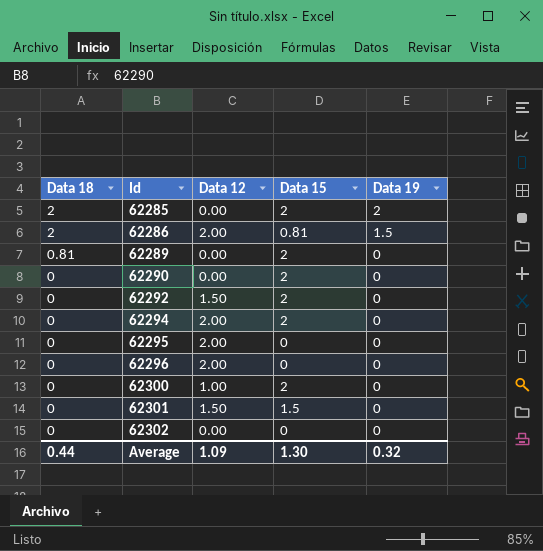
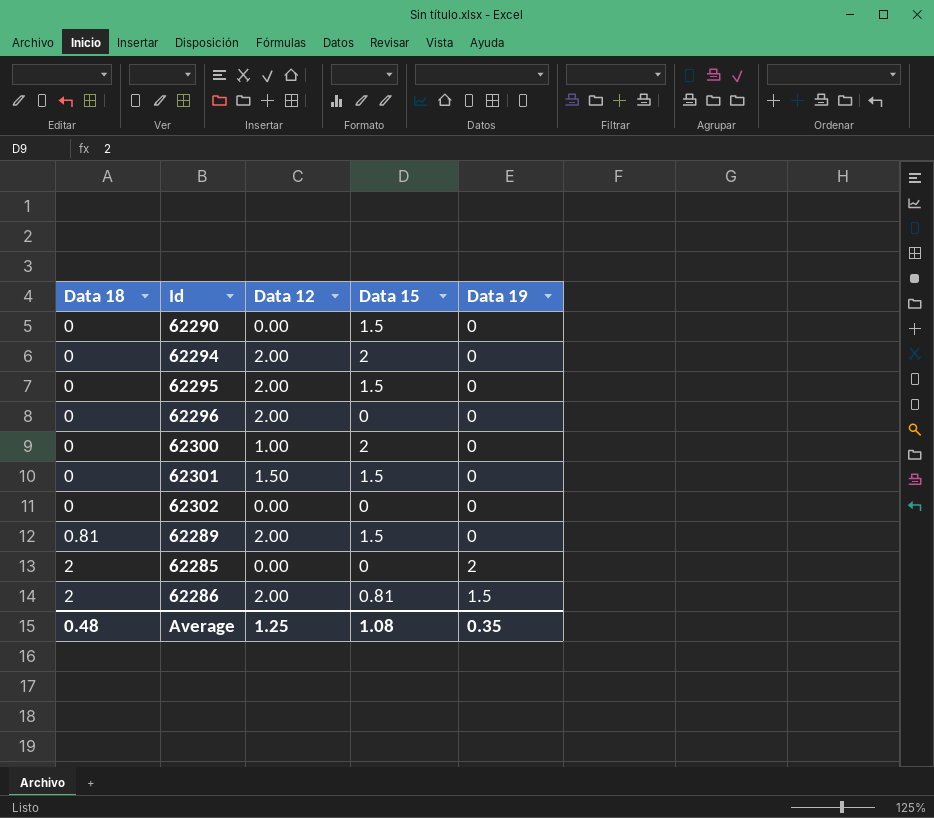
row order: Data 18 descending -> Data 18 ascending
row 62292: 0 | 1.50 | 2 | 0 -> none
62290 | Data 15: 2 -> 1.5
62295 | Data 15: 0 -> 1.5
62289 | Data 12: 0.00 -> 2.00
62289 | Data 15: 2 -> 1.5
62285 | Data 15: 2 -> 0
Average | Data 18: 0.44 -> 0.48
Average | Data 12: 1.09 -> 1.25
Average | Data 15: 1.30 -> 1.08
Average | Data 19: 0.32 -> 0.35

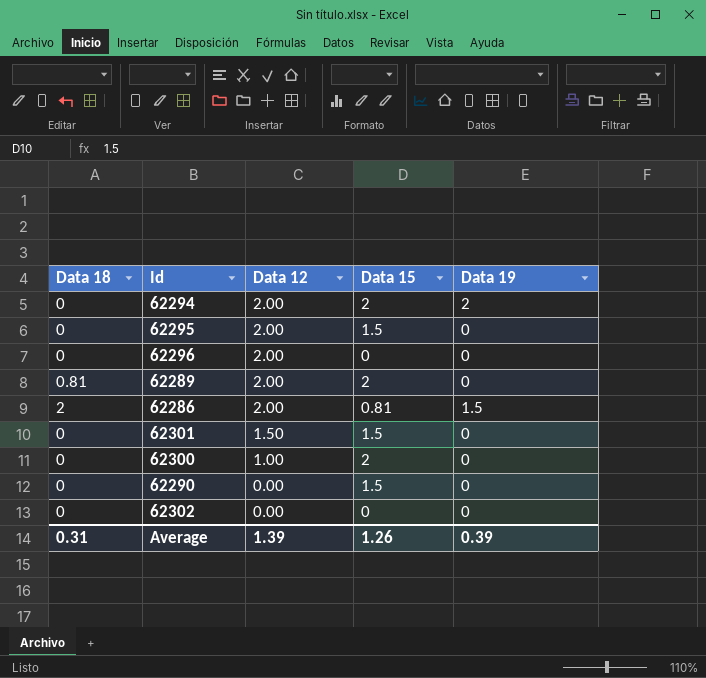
row order: Data 18 ascending -> Data 12 descending
row 62285: 2 | 0.00 | 0 | 2 -> none
62294 | Data 19: 0 -> 2
62289 | Data 15: 1.5 -> 2
Average | Data 18: 0.48 -> 0.31
Average | Data 12: 1.25 -> 1.39
Average | Data 15: 1.08 -> 1.26
Average | Data 19: 0.35 -> 0.39

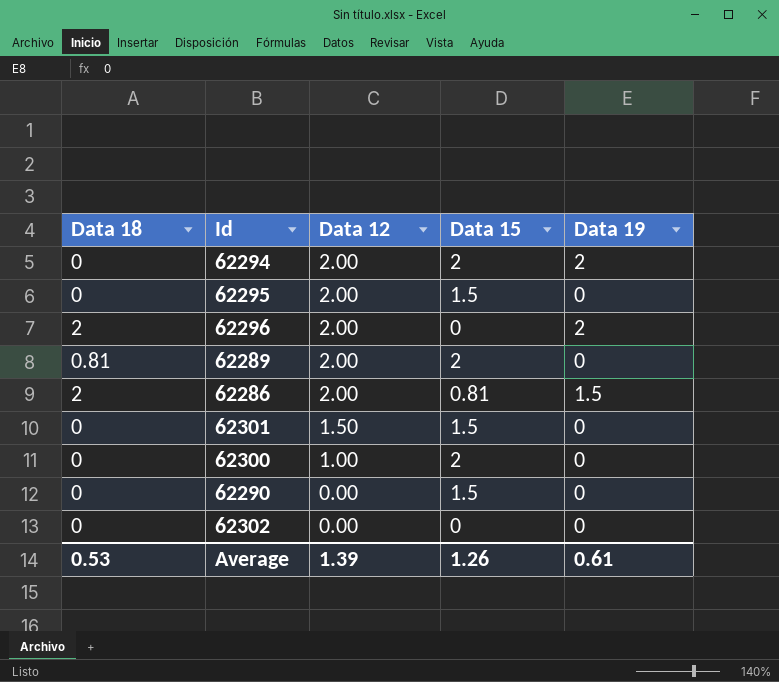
62296 | Data 18: 0 -> 2
62296 | Data 19: 0 -> 2
Average | Data 18: 0.31 -> 0.53
Average | Data 19: 0.39 -> 0.61

